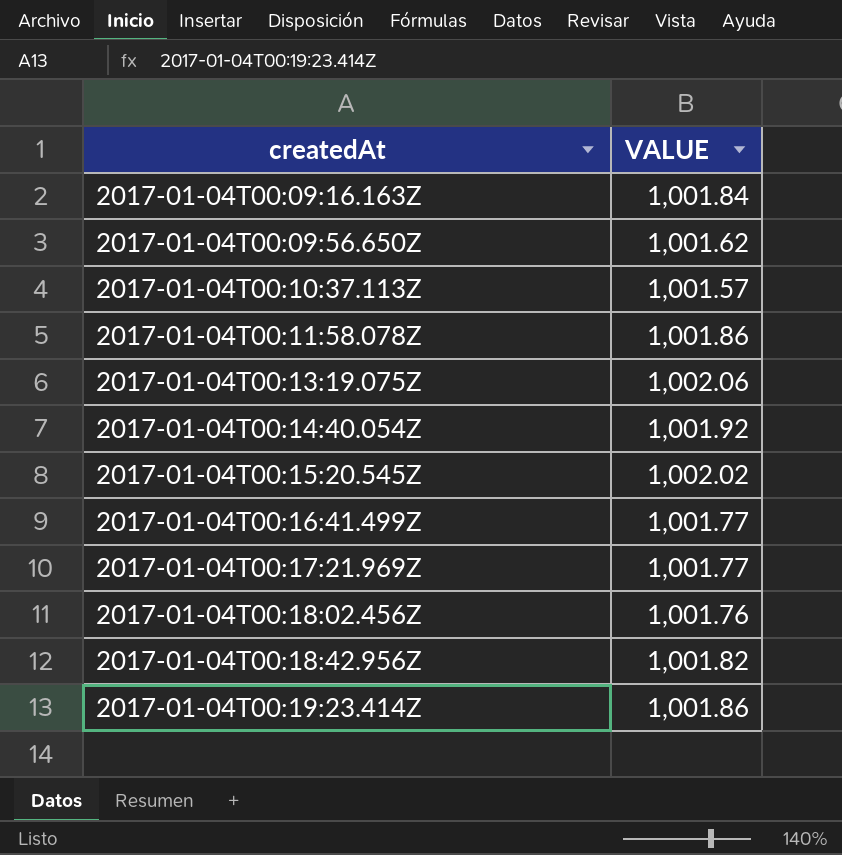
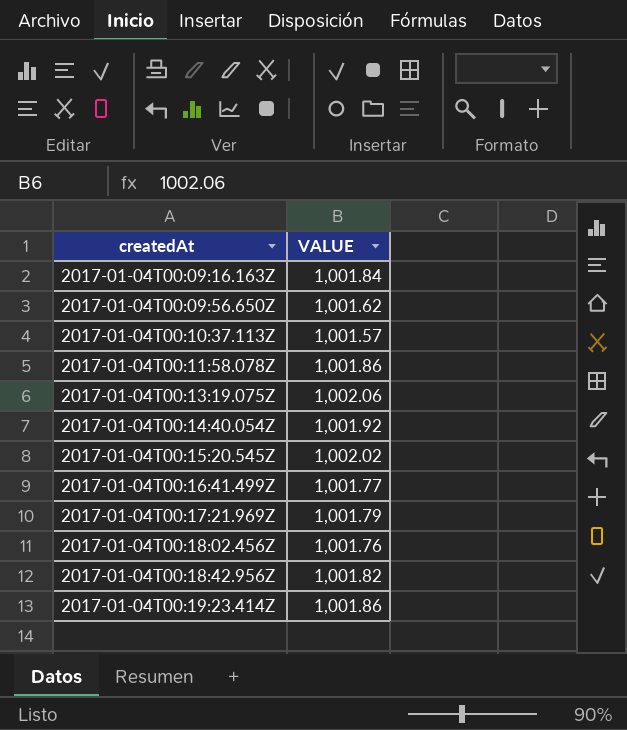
2017-01-04T00:17:21.969Z | VALUE: 1,001.77 -> 1,001.79

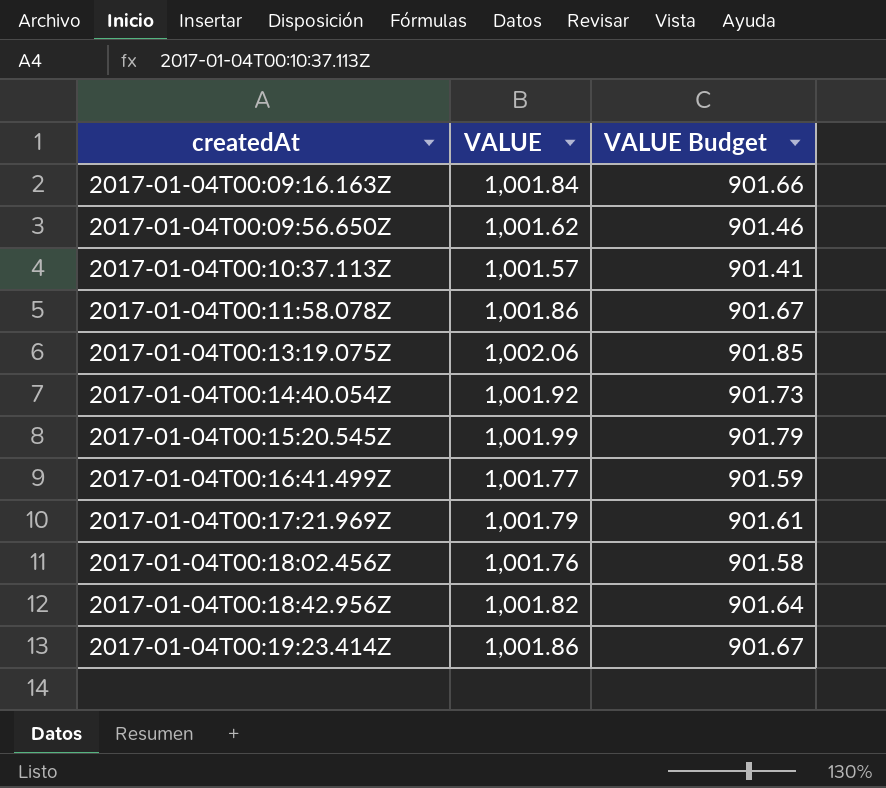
column VALUE Budget | formula: none -> [VALUE] * 0.9
2017-01-04T00:15:20.545Z | VALUE: 1,002.02 -> 1,001.99

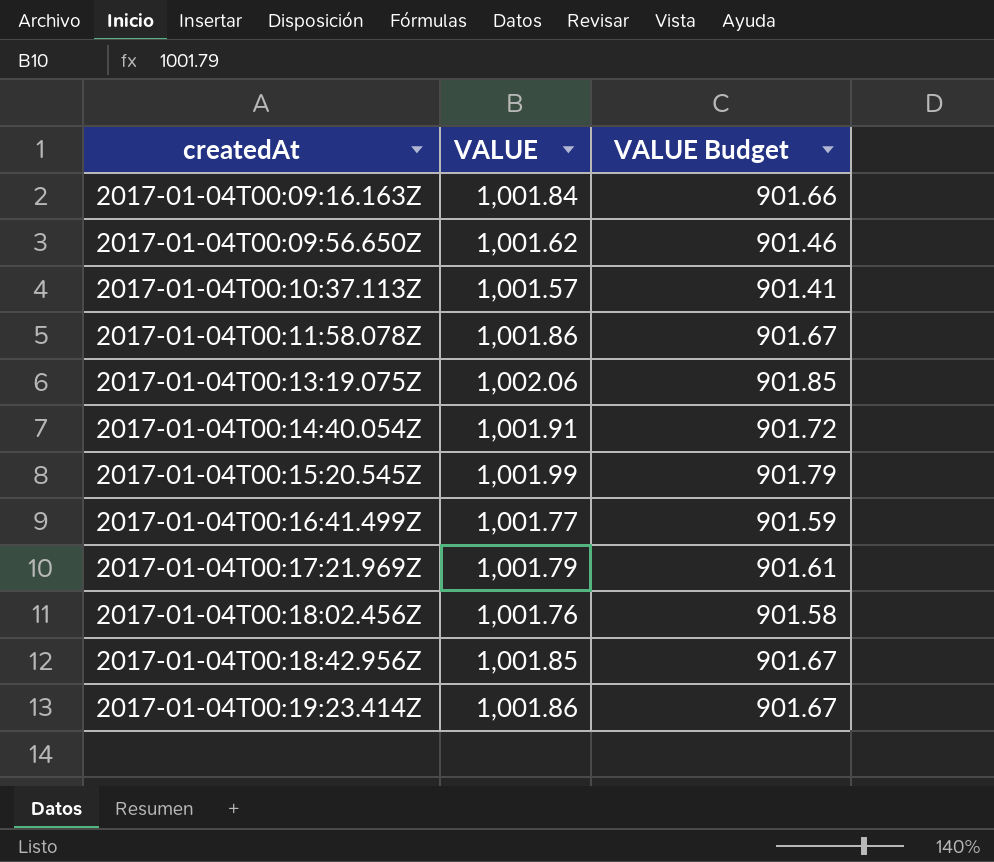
2017-01-04T00:14:40.054Z | VALUE: 1,001.92 -> 1,001.91
2017-01-04T00:14:40.054Z | VALUE Budget: 901.73 -> 901.72
2017-01-04T00:18:42.956Z | VALUE: 1,001.82 -> 1,001.85
2017-01-04T00:18:42.956Z | VALUE Budget: 901.64 -> 901.67

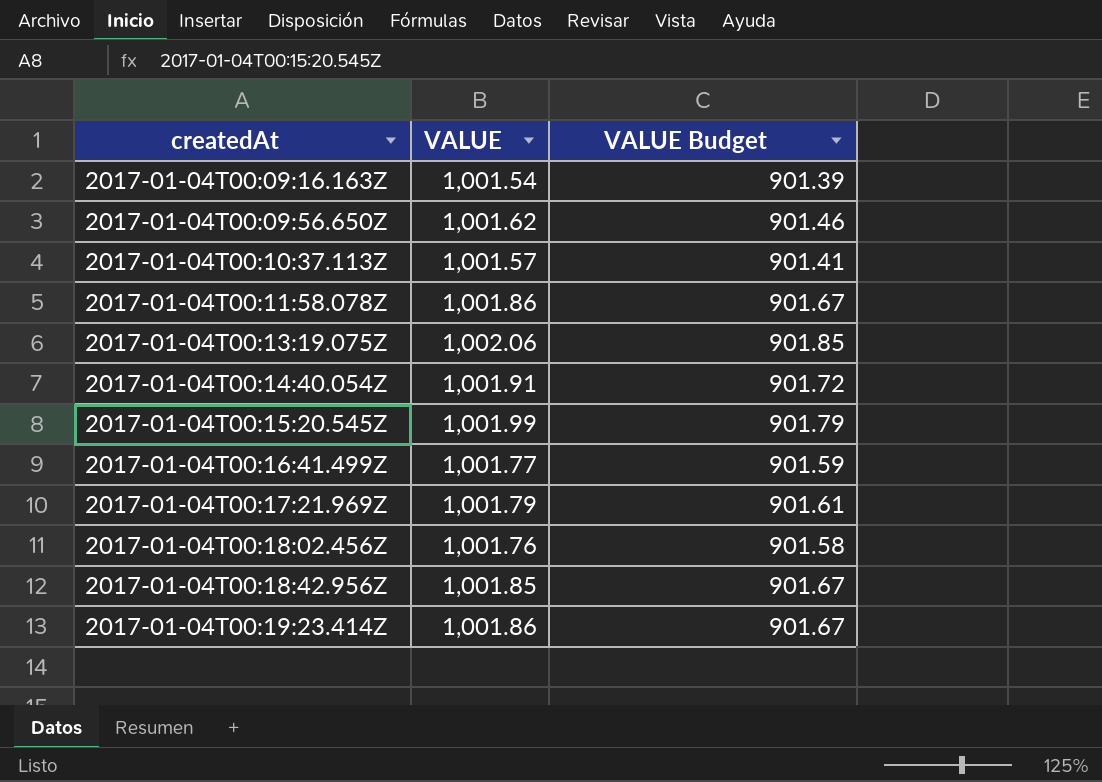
2017-01-04T00:09:16.163Z | VALUE: 1,001.84 -> 1,001.54
2017-01-04T00:09:16.163Z | VALUE Budget: 901.66 -> 901.39

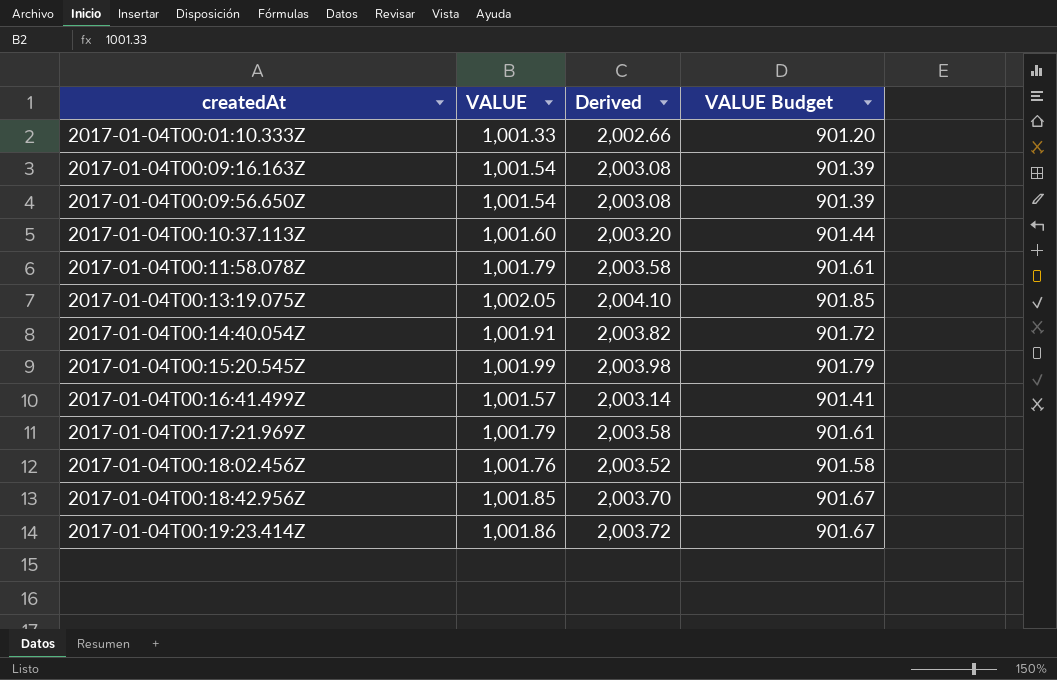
column Derived | formula: none -> [VALUE] * 2
row 2017-01-04T00:01:10.333Z: none -> 1,001.33 | 2,002.66 | 901.20
2017-01-04T00:09:56.650Z | VALUE: 1,001.62 -> 1,001.54
2017-01-04T00:09:56.650Z | VALUE Budget: 901.46 -> 901.39
2017-01-04T00:10:37.113Z | VALUE: 1,001.57 -> 1,001.60
2017-01-04T00:10:37.113Z | VALUE Budget: 901.41 -> 901.44
2017-01-04T00:11:58.078Z | VALUE: 1,001.86 -> 1,001.79
2017-01-04T00:11:58.078Z | VALUE Budget: 901.67 -> 901.61
2017-01-04T00:13:19.075Z | VALUE: 1,002.06 -> 1,002.05
2017-01-04T00:16:41.499Z | VALUE: 1,001.77 -> 1,001.57
2017-01-04T00:16:41.499Z | VALUE Budget: 901.59 -> 901.41

